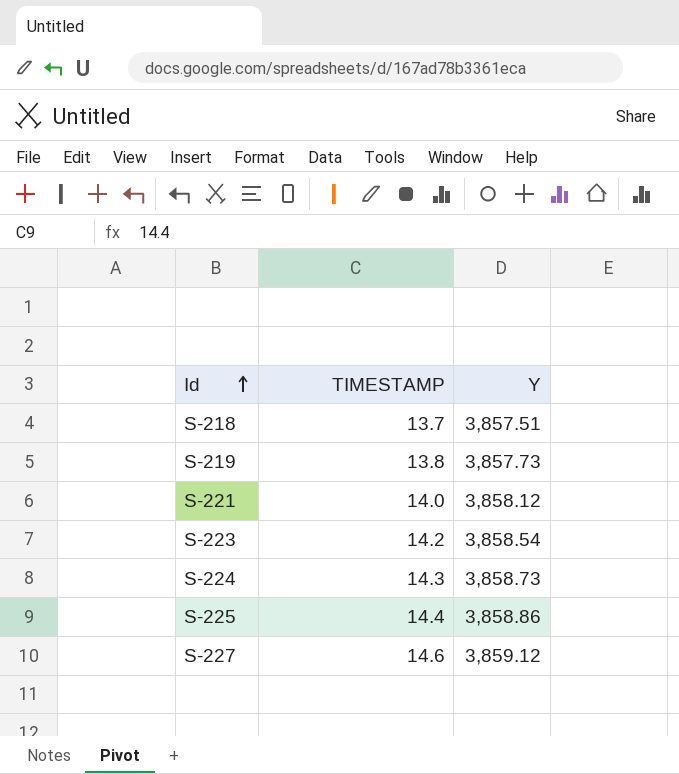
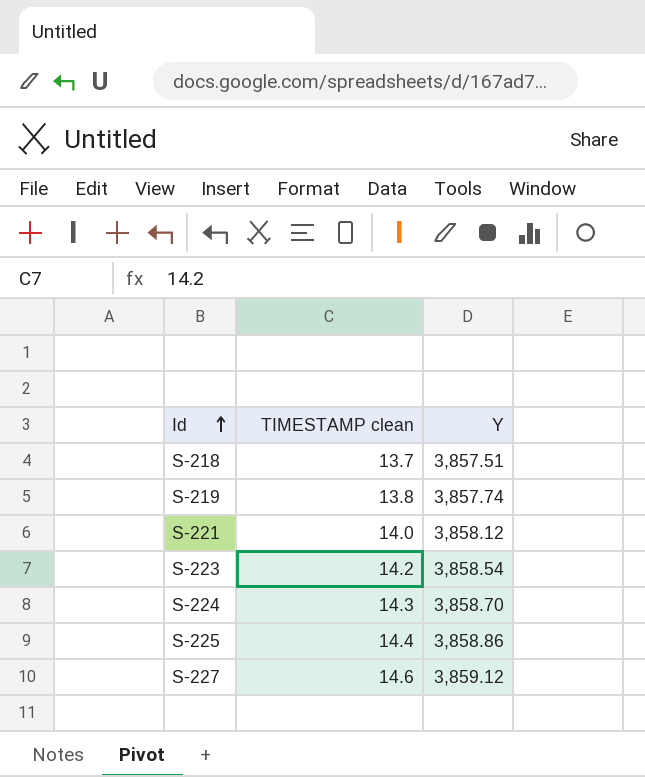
column name: TIMESTAMP -> TIMESTAMP clean
S-219 | Y: 3,857.73 -> 3,857.74
S-224 | Y: 3,858.73 -> 3,858.70

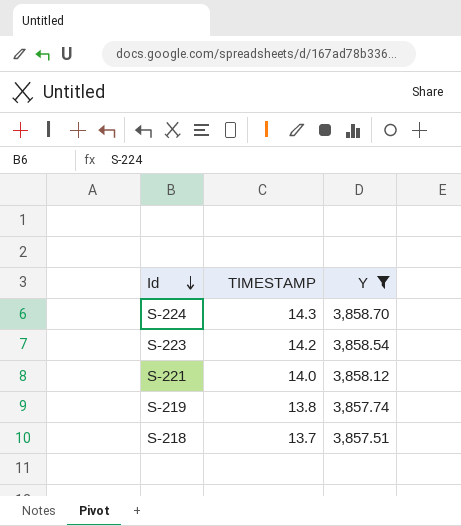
filter: none -> Y <= 3,858.70
row order: Id ascending -> Id descending
column name: TIMESTAMP clean -> TIMESTAMP

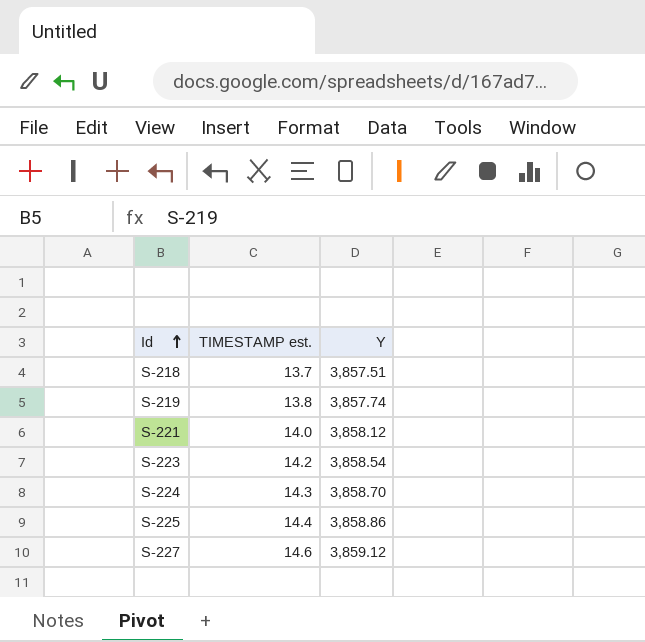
filter: Y <= 3,858.70 -> none
row order: Id descending -> Id ascending
column name: TIMESTAMP -> TIMESTAMP est.

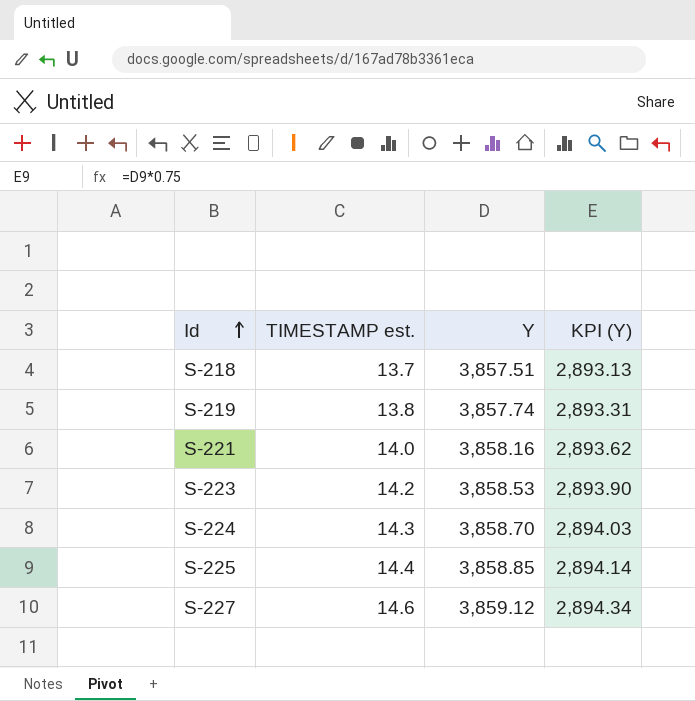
column KPI (Y) | formula: none -> [Y] * 0.75
S-221 | Y: 3,858.12 -> 3,858.16
S-223 | Y: 3,858.54 -> 3,858.53
S-225 | Y: 3,858.86 -> 3,858.85

